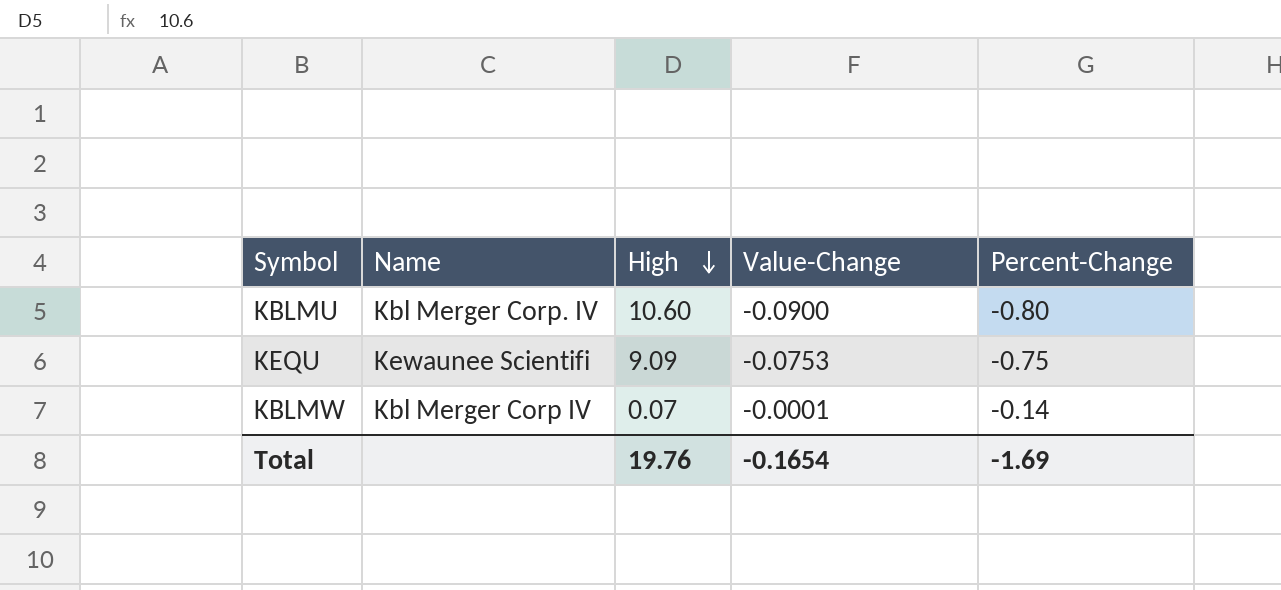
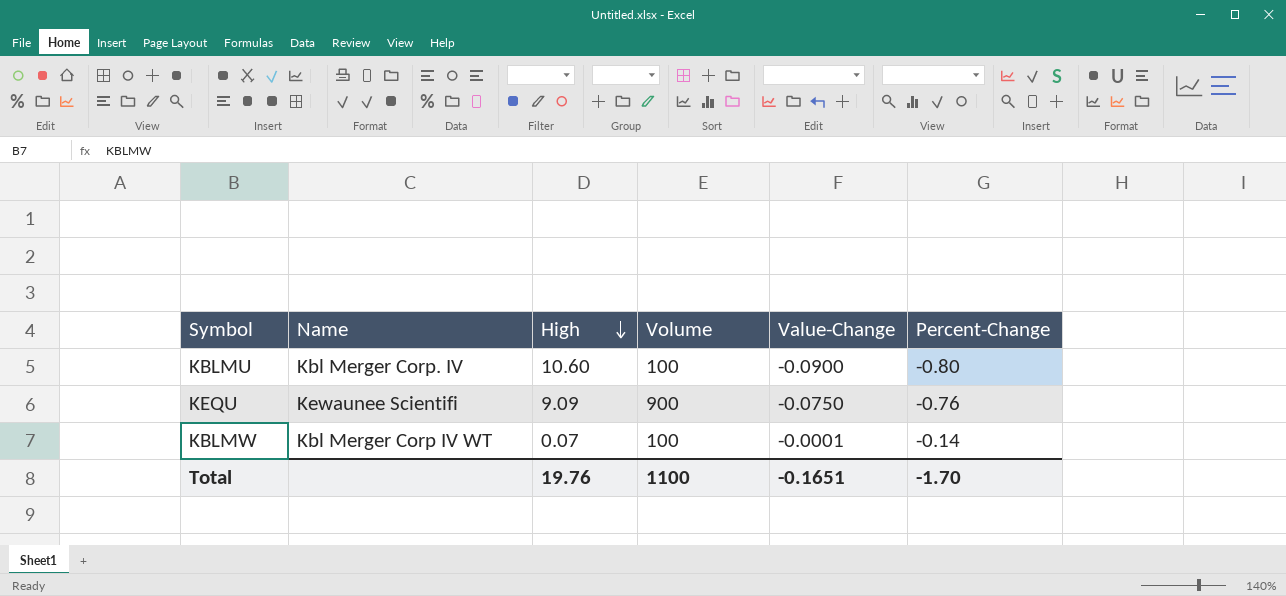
column Volume | position: none -> 4
KEQU | Value-Change: -0.0753 -> -0.0750
KEQU | Percent-Change: -0.75 -> -0.76
KBLMW | Name: Kbl Merger Corp IV -> Kbl Merger Corp IV WT
Total | Value-Change: -0.1654 -> -0.1651
Total | Percent-Change: -1.69 -> -1.70

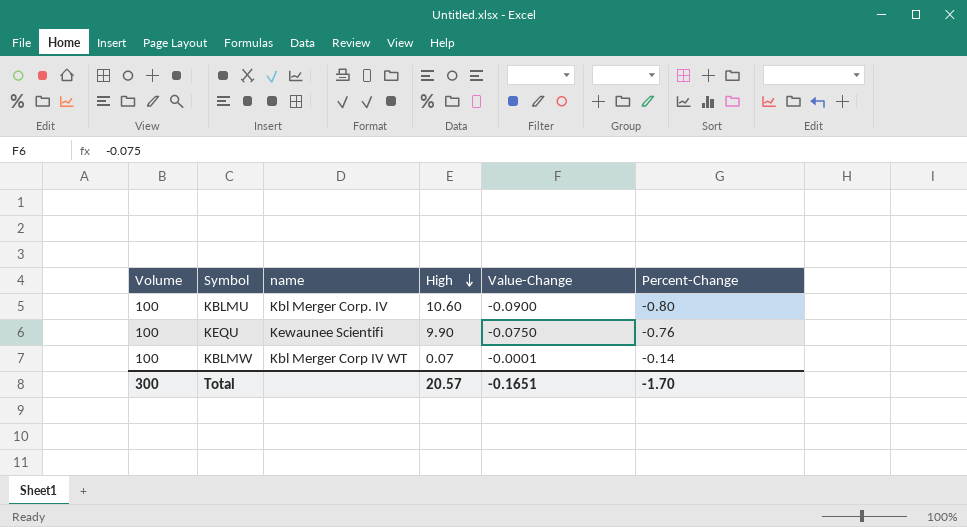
column Volume | position: 4 -> 1
column name: Name -> name
KEQU | Volume: 900 -> 100
KEQU | High: 9.09 -> 9.90
Total | Volume: 1100 -> 300
Total | High: 19.76 -> 20.57

